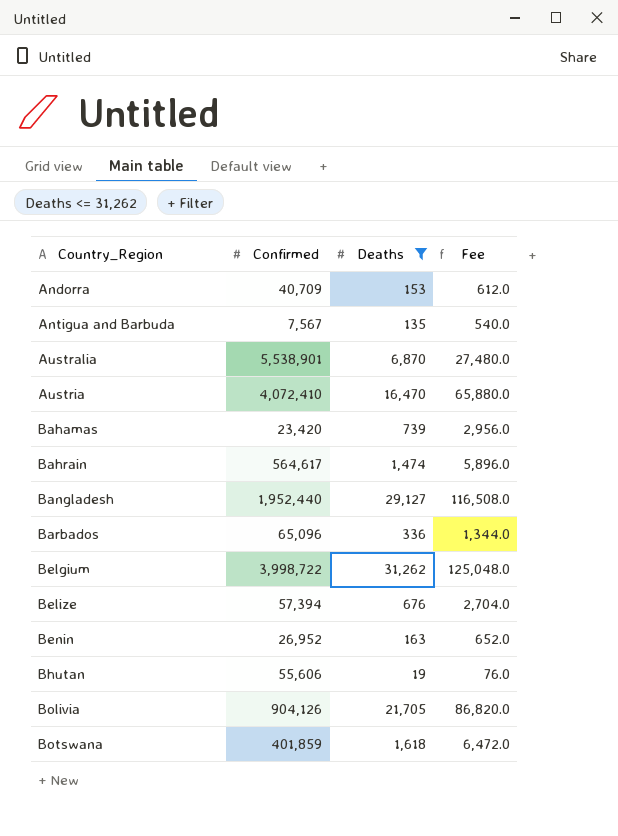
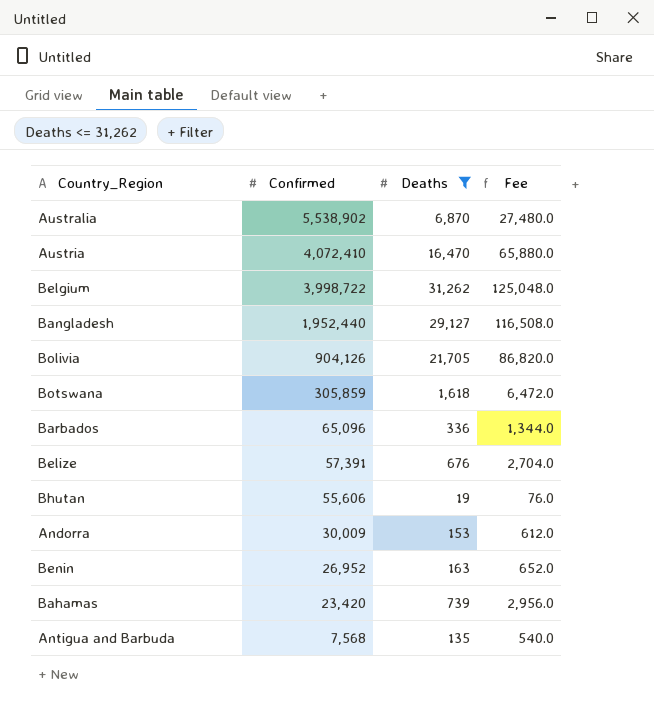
row order: Country_Region ascending -> Confirmed descending
row Bahrain: 564,617 | 1,474 | 5,896.0 -> none
Australia | Confirmed: 5,538,901 -> 5,538,902
Botswana | Confirmed: 401,859 -> 305,859
Belize | Confirmed: 57,394 -> 57,391
Andorra | Confirmed: 40,709 -> 30,009
Antigua and Barbuda | Confirmed: 7,567 -> 7,568

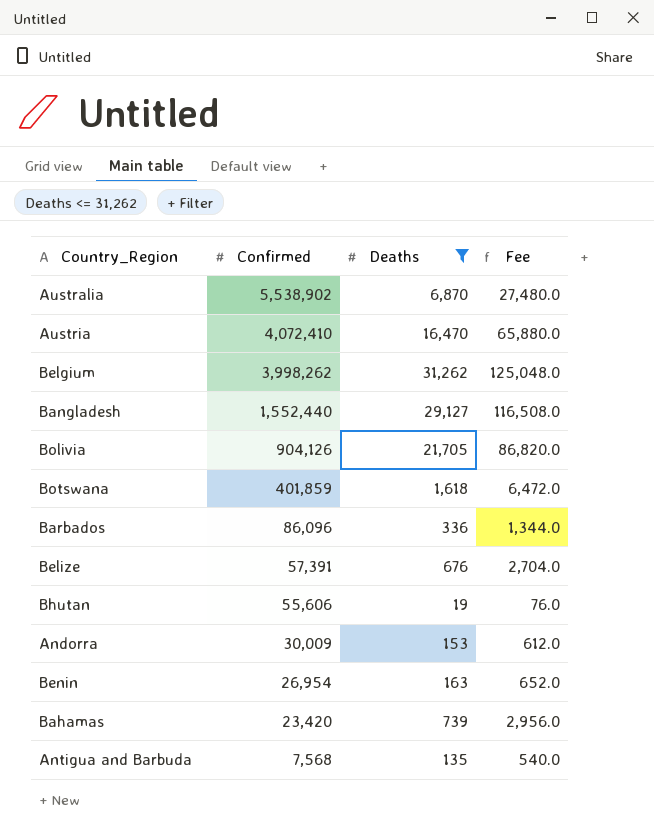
Belgium | Confirmed: 3,998,722 -> 3,998,262
Bangladesh | Confirmed: 1,952,440 -> 1,552,440
Botswana | Confirmed: 305,859 -> 401,859
Barbados | Confirmed: 65,096 -> 86,096
Benin | Confirmed: 26,952 -> 26,954

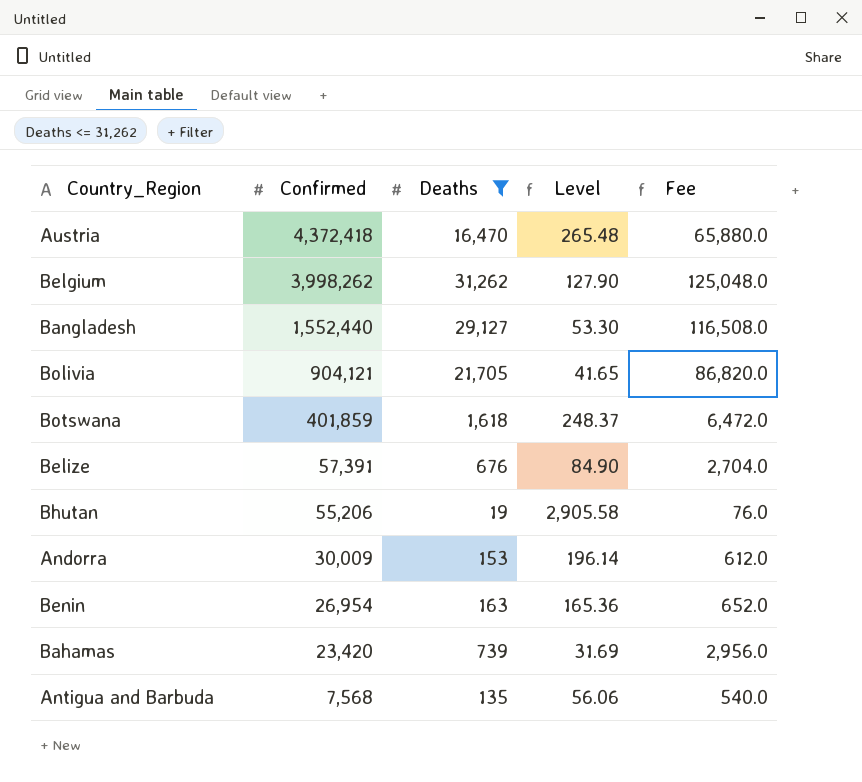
column Level | formula: none -> [Confirmed] / [Deaths]
row Australia: 5,538,902 | 6,870 | 27,480.0 -> none
row Barbados: 86,096 | 336 | 1,344.0 -> none
Austria | Confirmed: 4,072,410 -> 4,372,418
Bolivia | Confirmed: 904,126 -> 904,121
Bhutan | Confirmed: 55,606 -> 55,206

